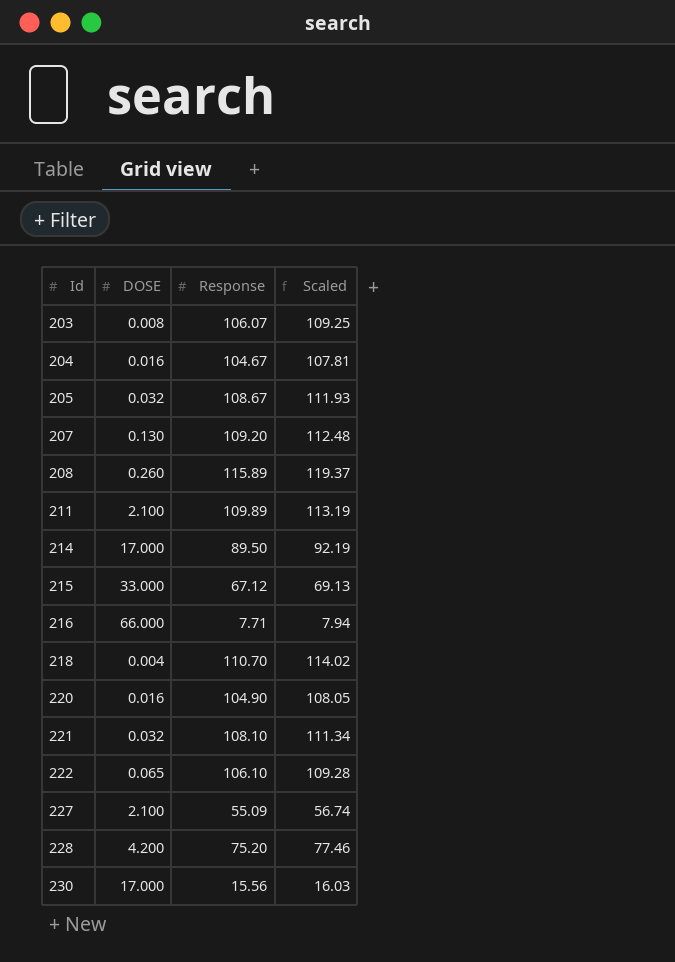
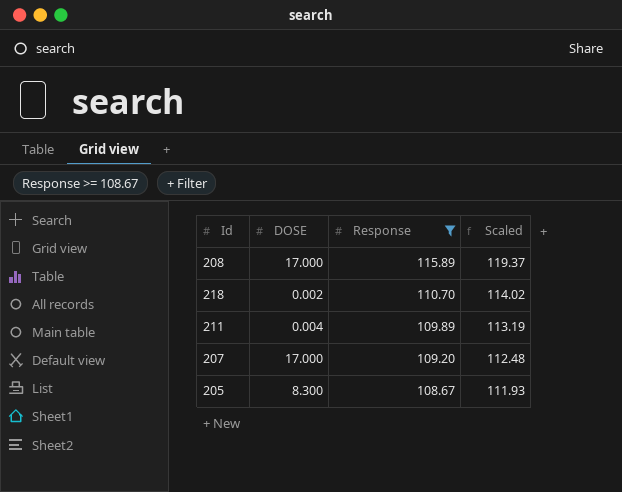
filter: none -> Response >= 108.67
row order: Id ascending -> Response descending
208 | DOSE: 0.260 -> 17.000
218 | DOSE: 0.004 -> 0.002
211 | DOSE: 2.100 -> 0.004
207 | DOSE: 0.130 -> 17.000
205 | DOSE: 0.032 -> 8.300

